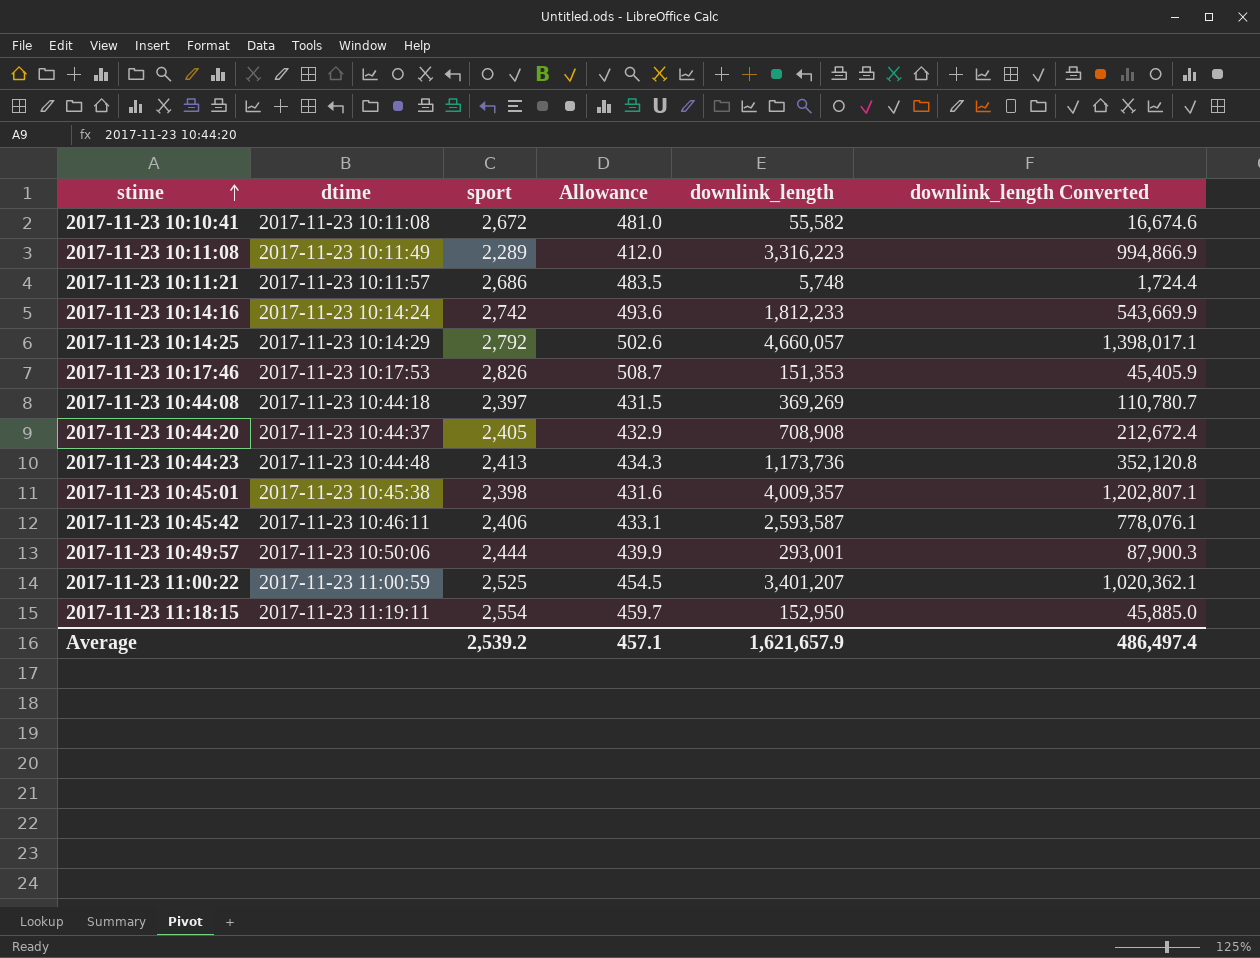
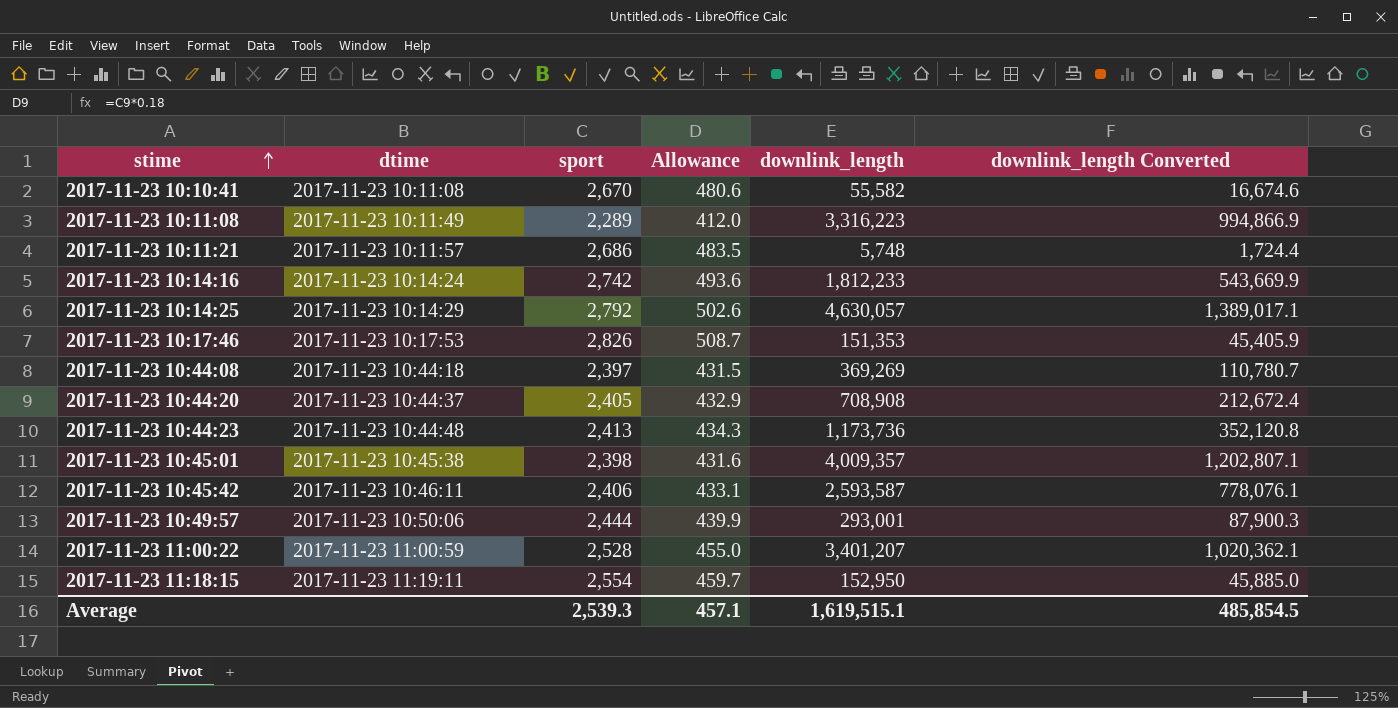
2017-11-23 10:10:41 | sport: 2,672 -> 2,670
2017-11-23 10:10:41 | Allowance: 481.0 -> 480.6
2017-11-23 10:14:25 | downlink_length: 4,660,057 -> 4,630,057
2017-11-23 10:14:25 | downlink_length Converted: 1,398,017.1 -> 1,389,017.1
2017-11-23 11:00:22 | sport: 2,525 -> 2,528
2017-11-23 11:00:22 | Allowance: 454.5 -> 455.0
Average | sport: 2,539.2 -> 2,539.3
Average | downlink_length: 1,621,657.9 -> 1,619,515.1
Average | downlink_length Converted: 486,497.4 -> 485,854.5

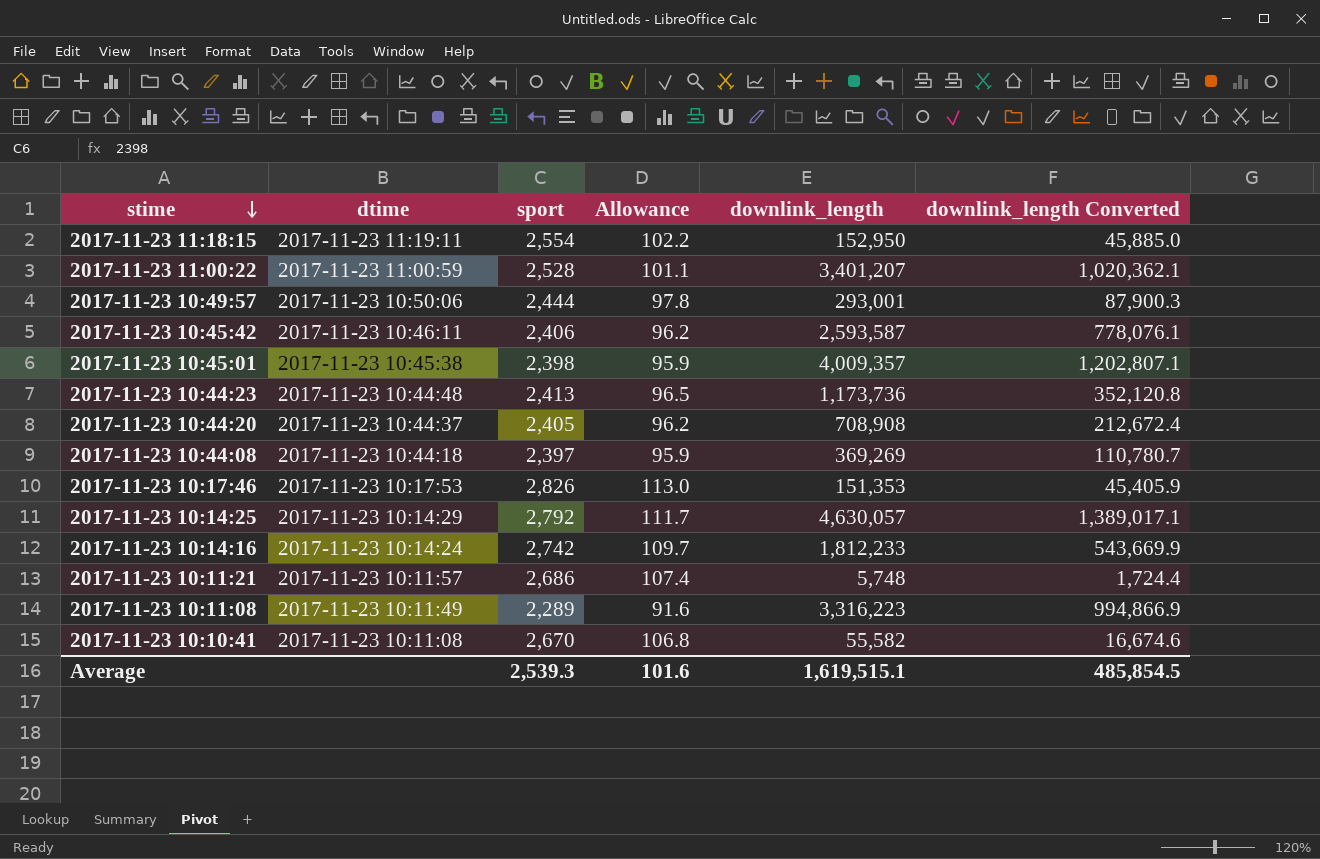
row order: stime ascending -> stime descending
column Allowance | formula: [sport] * 0.18 -> [sport] * 0.04
Average | Allowance: 457.1 -> 101.6

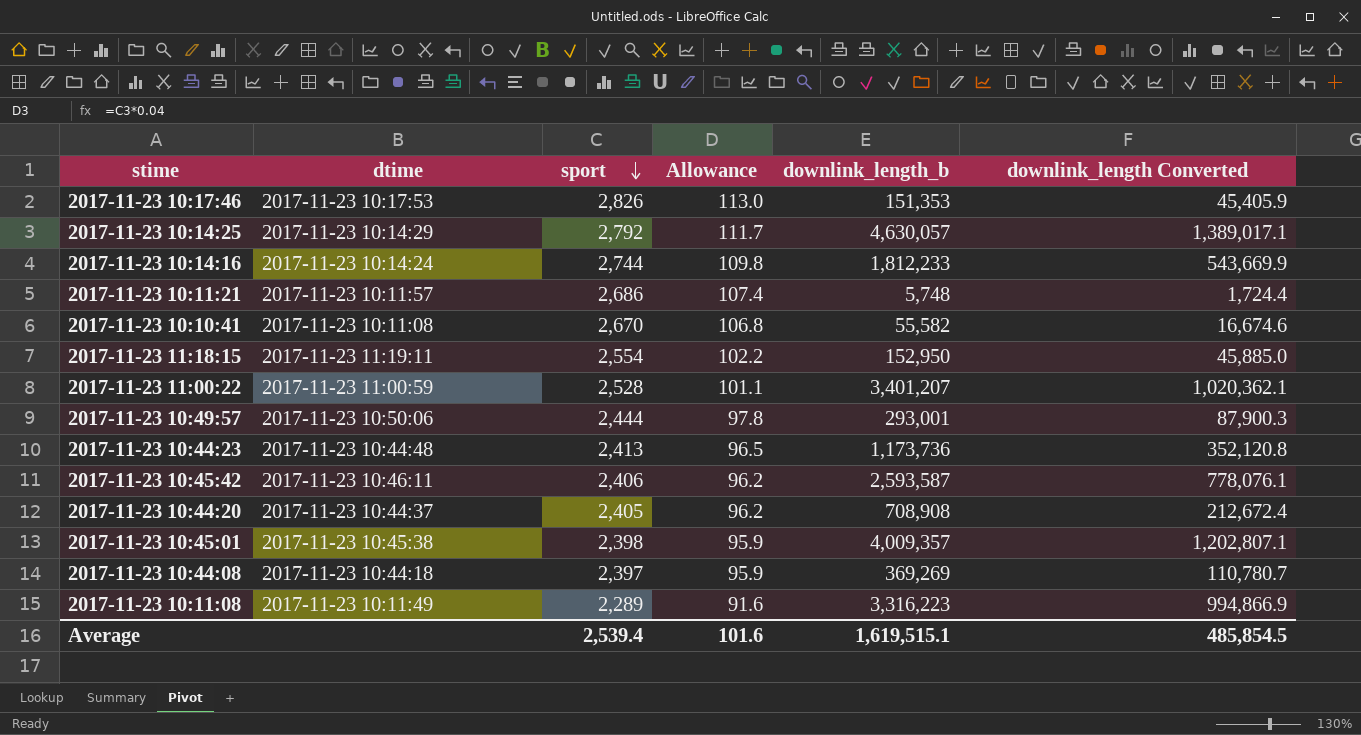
row order: stime descending -> sport descending
column name: downlink_length -> downlink_length_b
2017-11-23 10:14:16 | sport: 2,742 -> 2,744
2017-11-23 10:14:16 | Allowance: 109.7 -> 109.8
Average | sport: 2,539.3 -> 2,539.4

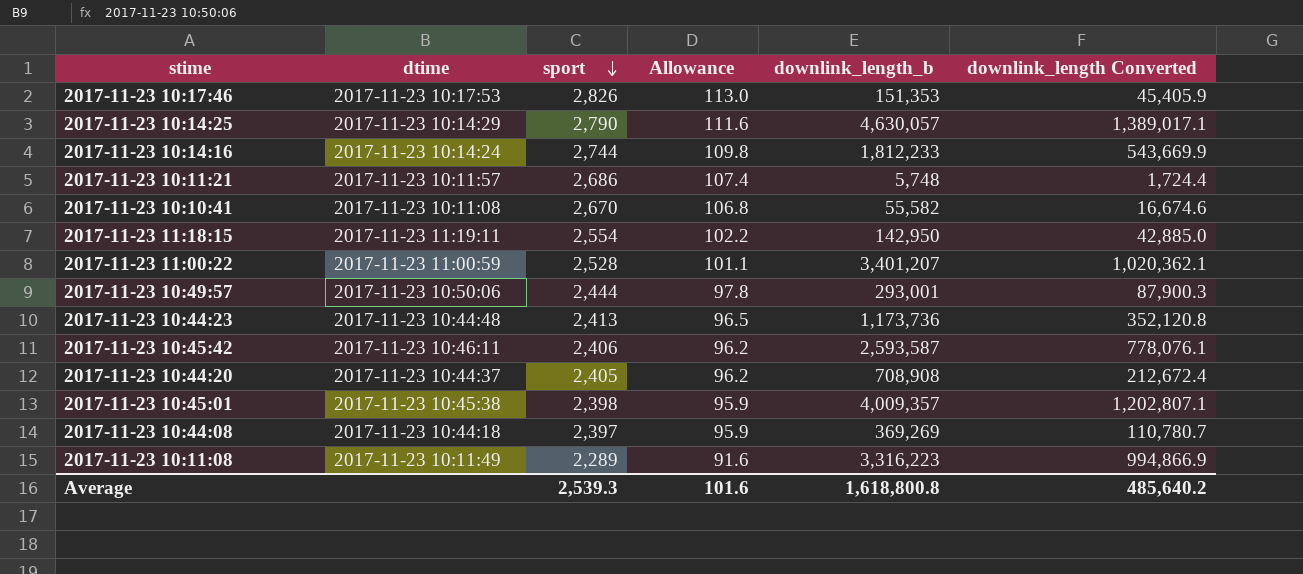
2017-11-23 10:14:25 | sport: 2,792 -> 2,790
2017-11-23 10:14:25 | Allowance: 111.7 -> 111.6
2017-11-23 11:18:15 | downlink_length_b: 152,950 -> 142,950
2017-11-23 11:18:15 | downlink_length Converted: 45,885.0 -> 42,885.0
Average | sport: 2,539.4 -> 2,539.3
Average | downlink_length_b: 1,619,515.1 -> 1,618,800.8
Average | downlink_length Converted: 485,854.5 -> 485,640.2

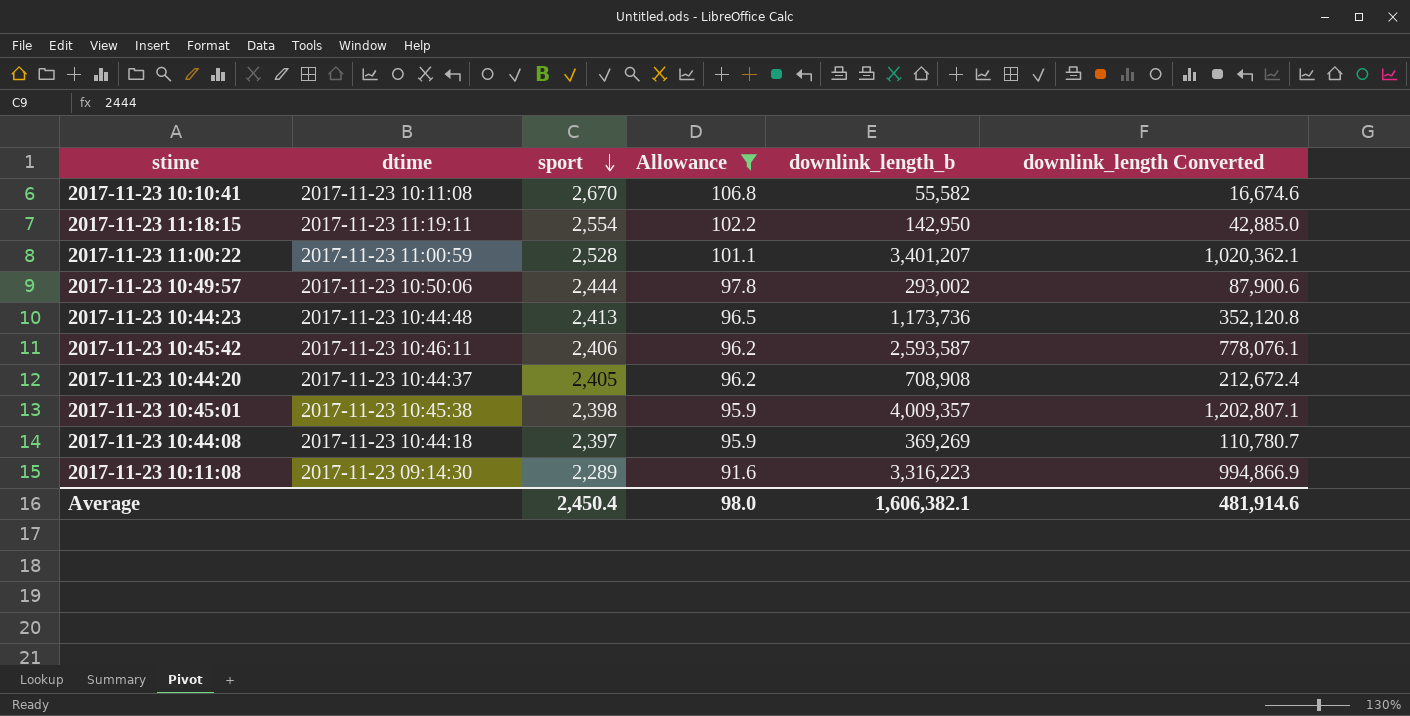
filter: none -> Allowance <= 106.8
2017-11-23 10:49:57 | downlink_length_b: 293,001 -> 293,002
2017-11-23 10:49:57 | downlink_length Converted: 87,900.3 -> 87,900.6
2017-11-23 10:11:08 | dtime: 2017-11-23 10:11:49 -> 2017-11-23 09:14:30
Average | sport: 2,539.3 -> 2,450.4
Average | Allowance: 101.6 -> 98.0
Average | downlink_length_b: 1,618,800.8 -> 1,606,382.1
Average | downlink_length Converted: 485,640.2 -> 481,914.6

